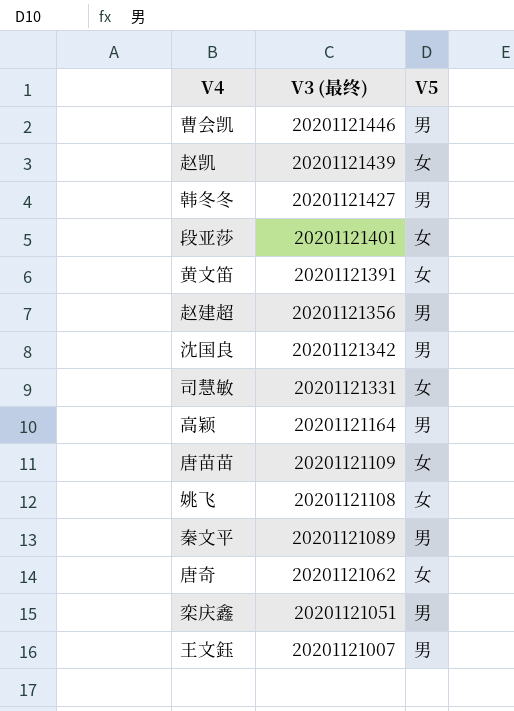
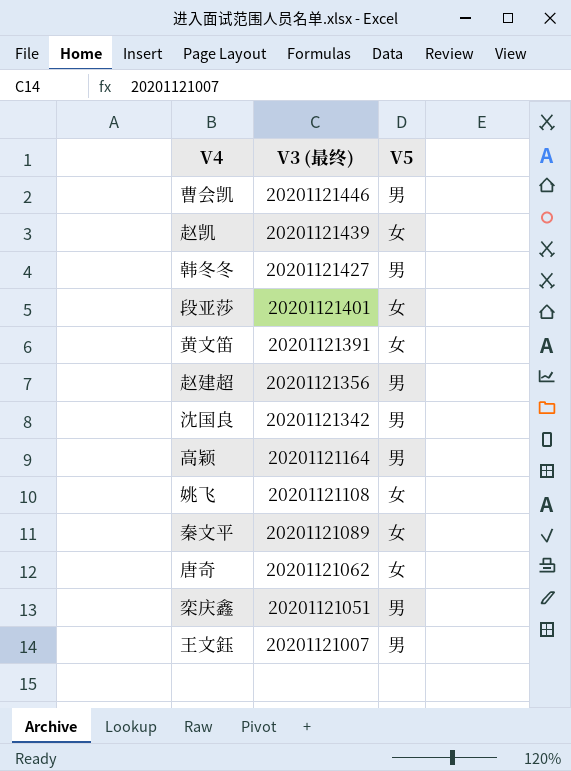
row 司慧敏: 20201121331 | 女 -> none
row 唐苗苗: 20201121109 | 女 -> none
秦文平 | V5: 男 -> 女

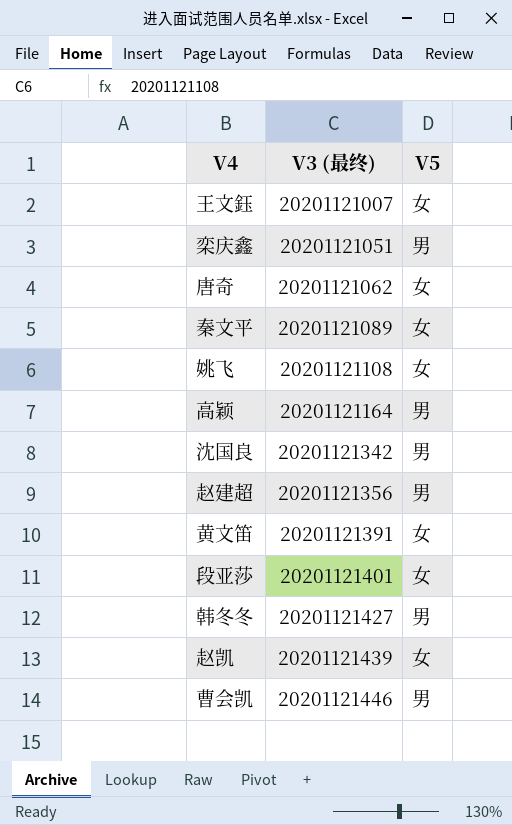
row order: V3 (最终) descending -> V3 (最终) ascending
王文鈺 | V5: 男 -> 女

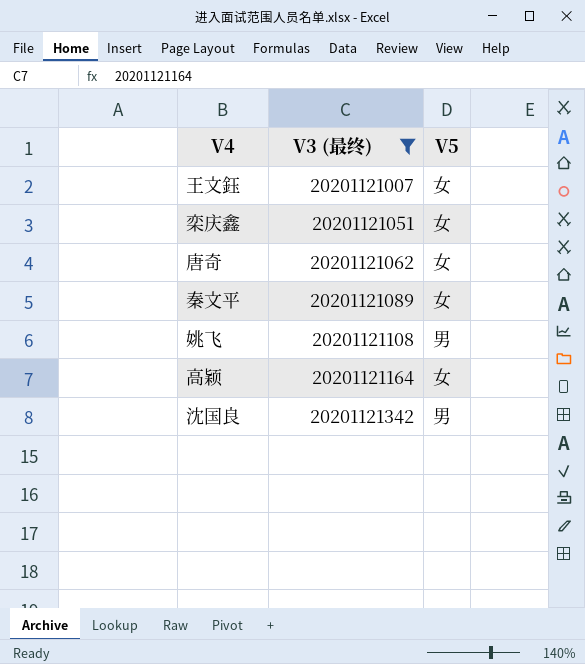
filter: none -> V3 (最终) <= 20201121342
栾庆鑫 | V5: 男 -> 女
姚飞 | V5: 女 -> 男
高颖 | V5: 男 -> 女

